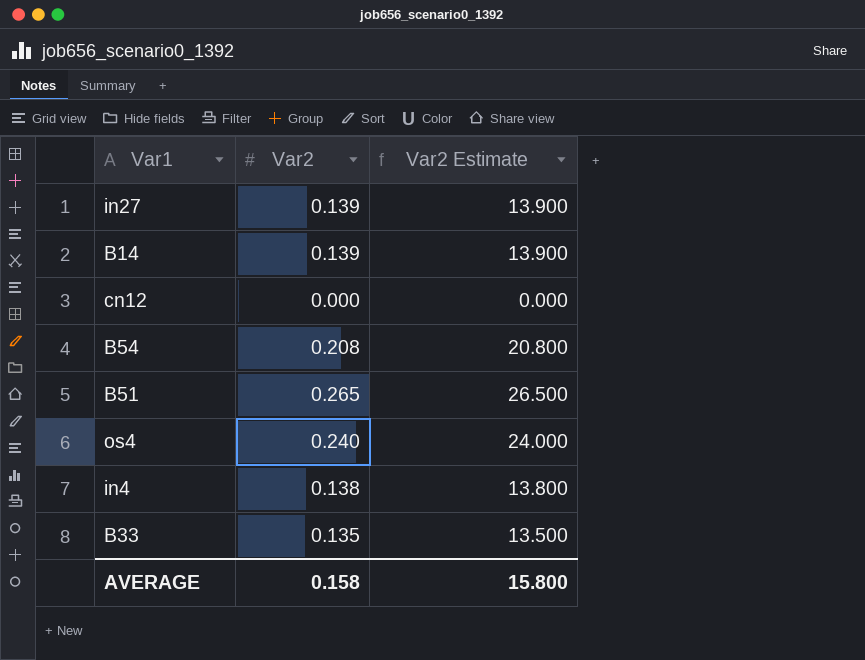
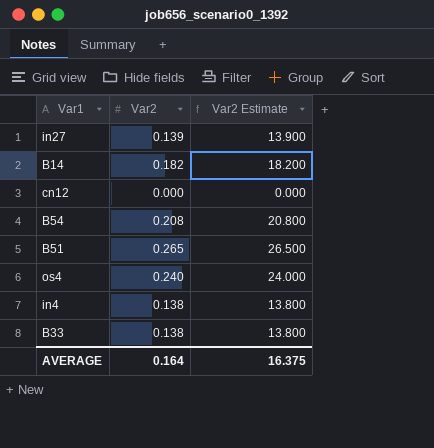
B14 | Var2: 0.139 -> 0.182
B14 | Var2 Estimate: 13.900 -> 18.200
B33 | Var2: 0.135 -> 0.138
B33 | Var2 Estimate: 13.500 -> 13.800
AVERAGE | Var2: 0.158 -> 0.164
AVERAGE | Var2 Estimate: 15.800 -> 16.375

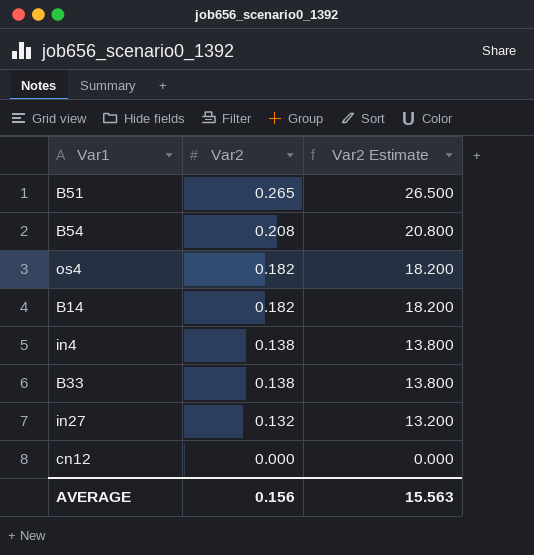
row order: none -> Var2 descending
os4 | Var2: 0.240 -> 0.182
os4 | Var2 Estimate: 24.000 -> 18.200
in27 | Var2: 0.139 -> 0.132
in27 | Var2 Estimate: 13.900 -> 13.200
AVERAGE | Var2: 0.164 -> 0.156
AVERAGE | Var2 Estimate: 16.375 -> 15.563

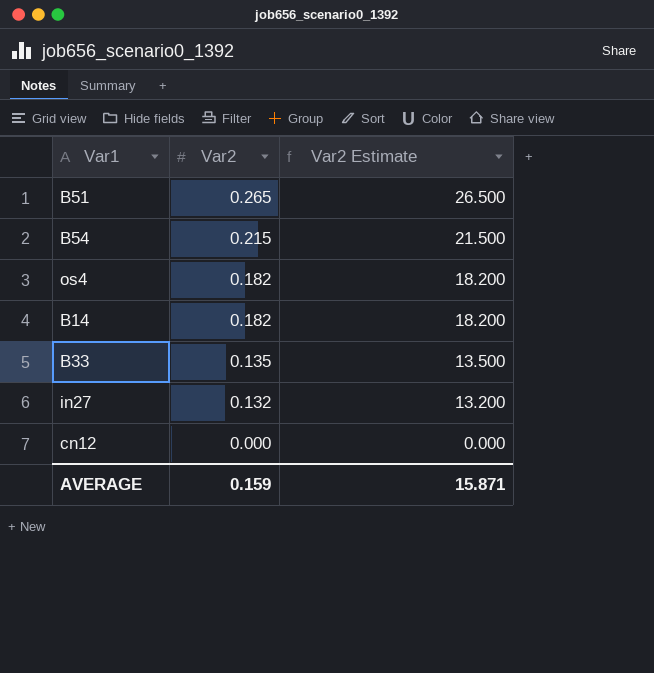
row in4: 0.138 | 13.800 -> none
B54 | Var2: 0.208 -> 0.215
B54 | Var2 Estimate: 20.800 -> 21.500
B33 | Var2: 0.138 -> 0.135
B33 | Var2 Estimate: 13.800 -> 13.500
AVERAGE | Var2: 0.156 -> 0.159
AVERAGE | Var2 Estimate: 15.563 -> 15.871

